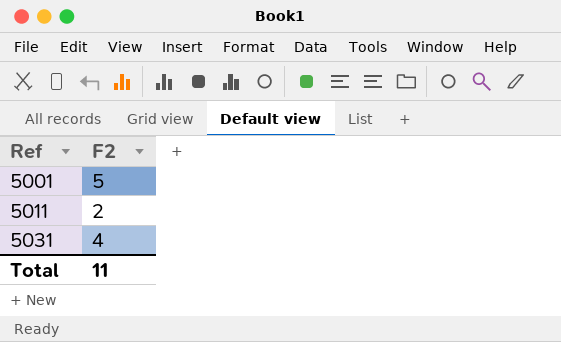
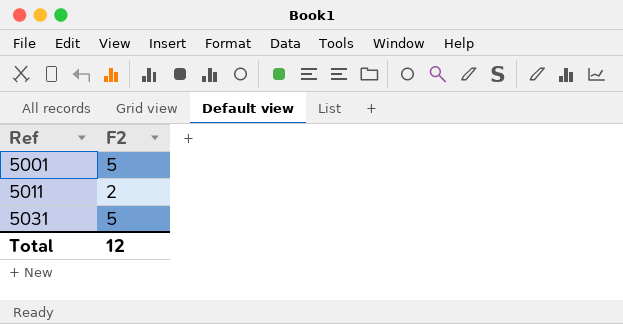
5031 | F2: 4 -> 5
Total | F2: 11 -> 12

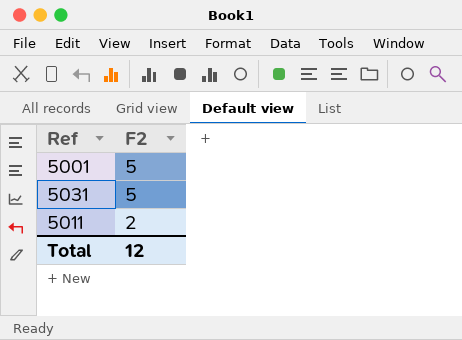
row order: Ref ascending -> F2 descending

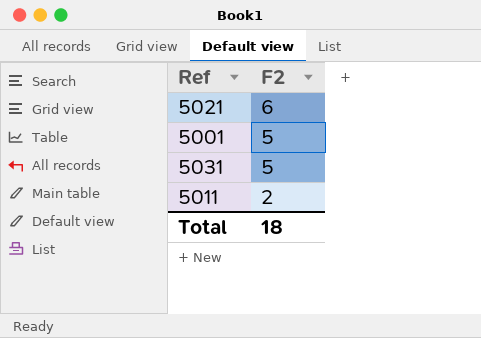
row 5021: none -> 6
Total | F2: 12 -> 18

